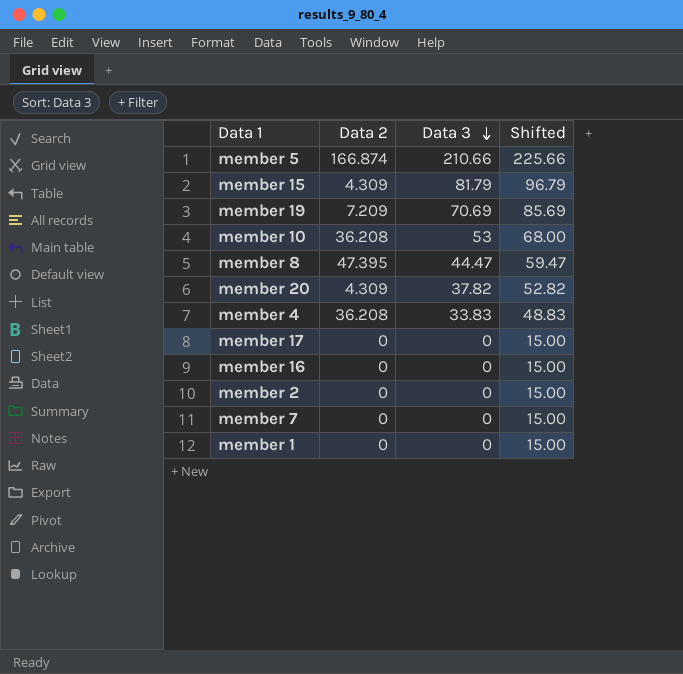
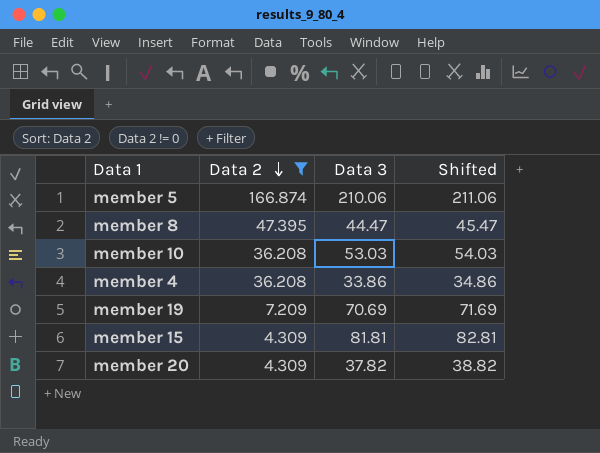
filter: none -> Data 2 != 0
row order: Data 3 descending -> Data 2 descending
column Shifted | formula: [Data 3] + 15 -> [Data 3] + 1
member 5 | Data 3: 210.66 -> 210.06
member 10 | Data 3: 53 -> 53.03
member 4 | Data 3: 33.83 -> 33.86
member 15 | Data 3: 81.79 -> 81.81

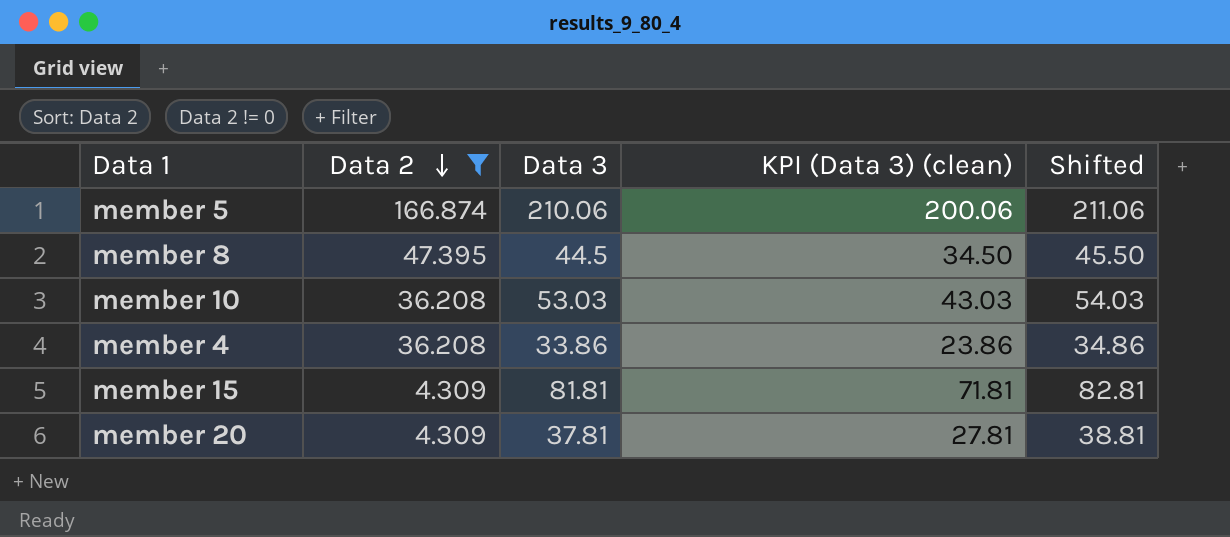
column KPI (Data 3) (clean) | formula: none -> [Data 3] - 10
row member 19: 7.209 | 70.69 | 71.69 -> none
member 8 | Data 3: 44.47 -> 44.5
member 8 | Shifted: 45.47 -> 45.50
member 20 | Data 3: 37.82 -> 37.81
member 20 | Shifted: 38.82 -> 38.81

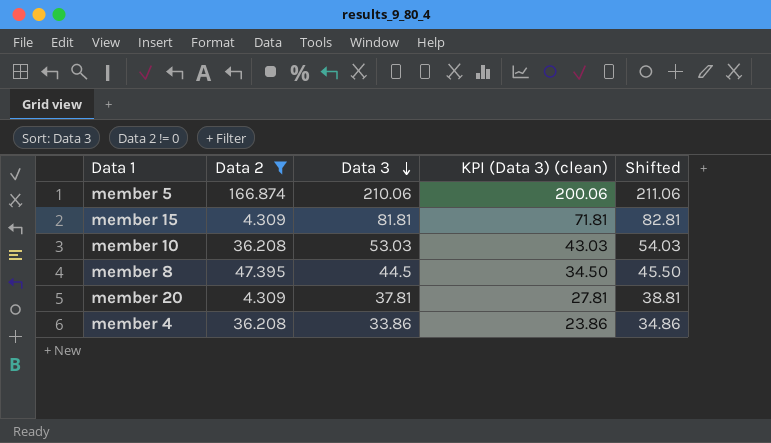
row order: Data 2 descending -> Data 3 descending

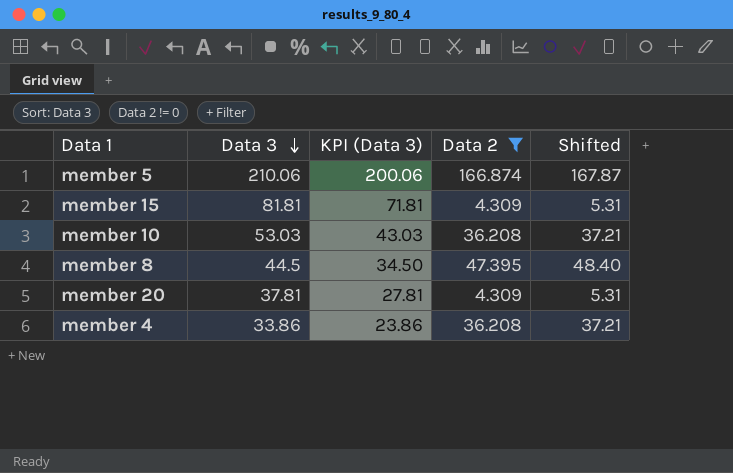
column name: KPI (Data 3) (clean) -> KPI (Data 3)
column Data 2 | position: 2 -> 4
column Shifted | formula: [Data 3] + 1 -> [Data 2] + 1

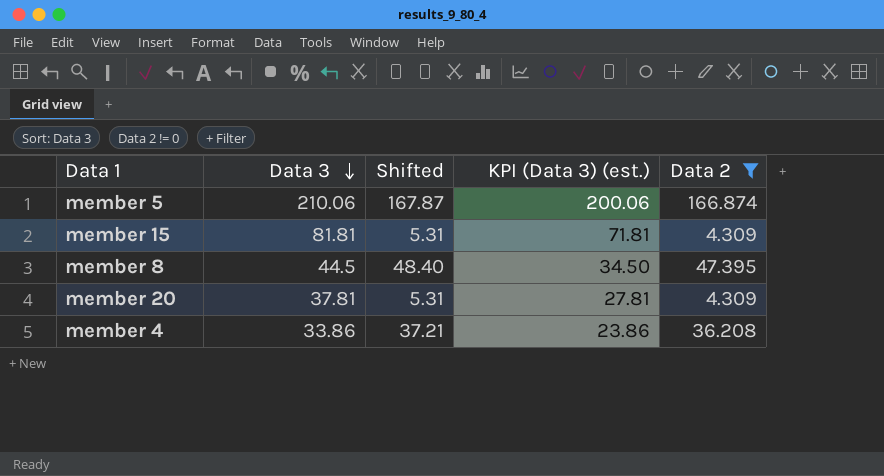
column Shifted | position: 5 -> 3
column name: KPI (Data 3) -> KPI (Data 3) (est.)
row member 10: 53.03 | 43.03 | 36.208 | 37.21 -> none

